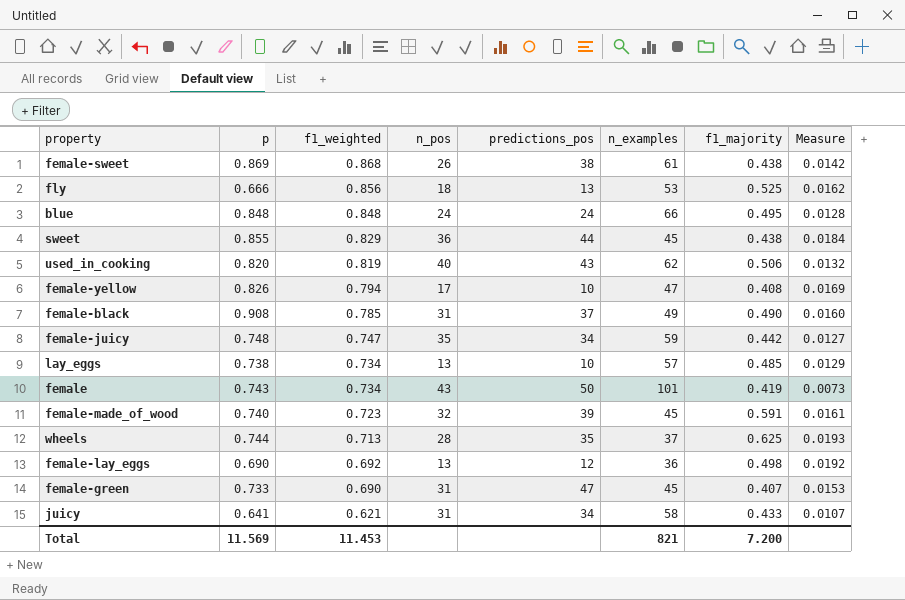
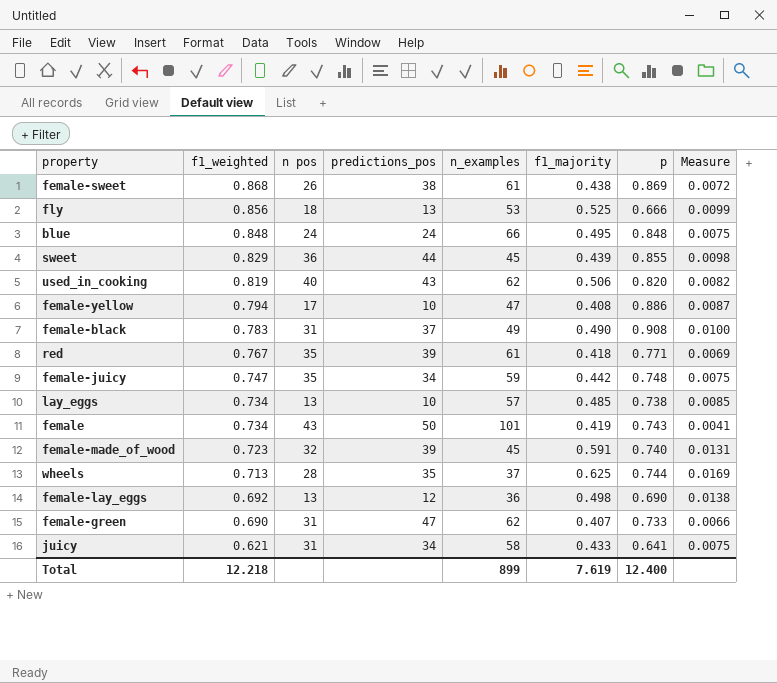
column name: n_pos -> n pos
column p | position: 2 -> 7
column Measure | formula: [f1_weighted] / [n_examples] -> [f1_majority] / [n_examples]
sweet | f1_majority: 0.438 -> 0.439
female-yellow | p: 0.826 -> 0.886
female-black | f1_weighted: 0.785 -> 0.783
row red: none -> 0.767 | 35 | 39 | 61 | 0.418 | 0.771 | 0.0069
female-green | n_examples: 45 -> 62
Total | f1_weighted: 11.453 -> 12.218
Total | n_examples: 821 -> 899
Total | f1_majority: 7.200 -> 7.619
Total | p: 11.569 -> 12.400

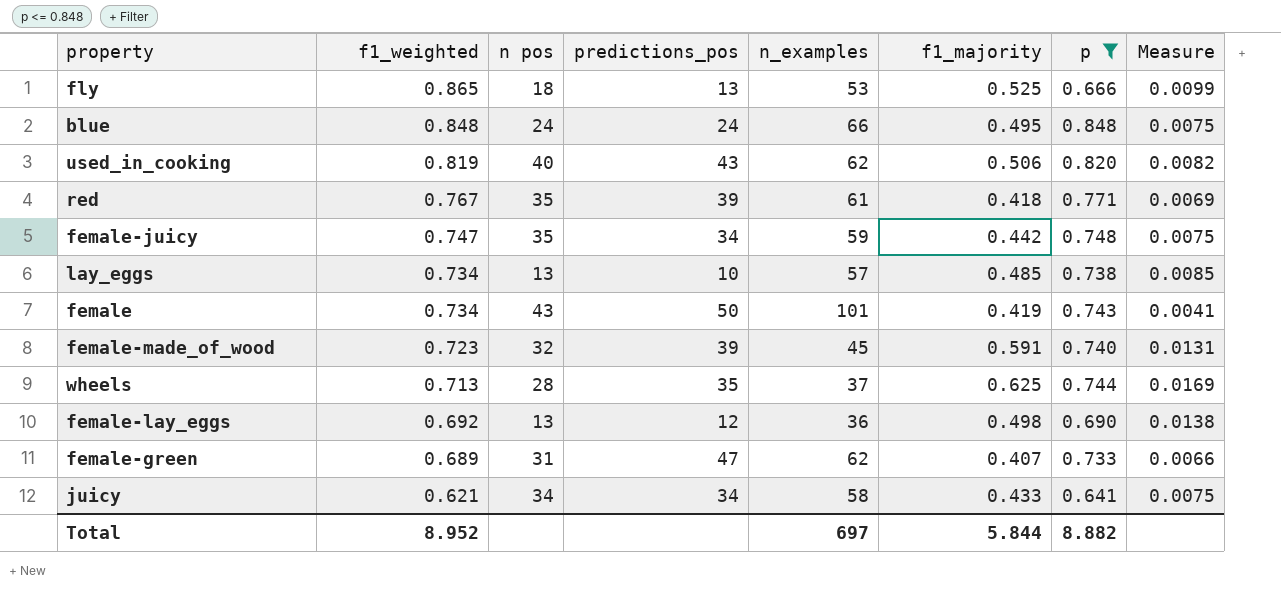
filter: none -> p <= 0.848
fly | f1_weighted: 0.856 -> 0.865
female-green | f1_weighted: 0.690 -> 0.689
juicy | n pos: 31 -> 34
Total | f1_weighted: 12.218 -> 8.952
Total | n_examples: 899 -> 697
Total | f1_majority: 7.619 -> 5.844
Total | p: 12.400 -> 8.882

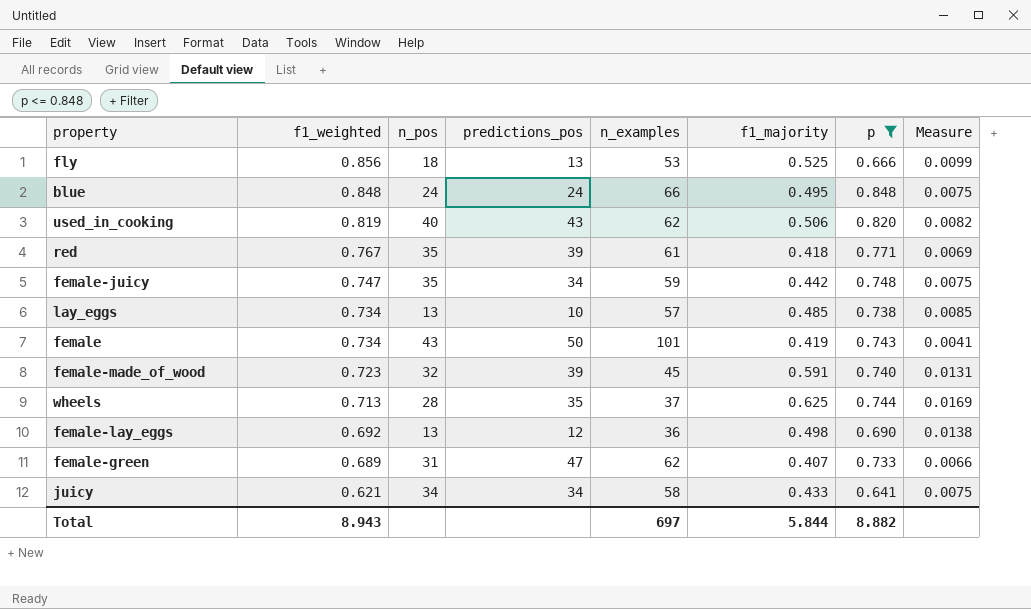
column name: n pos -> n_pos
fly | f1_weighted: 0.865 -> 0.856
Total | f1_weighted: 8.952 -> 8.943

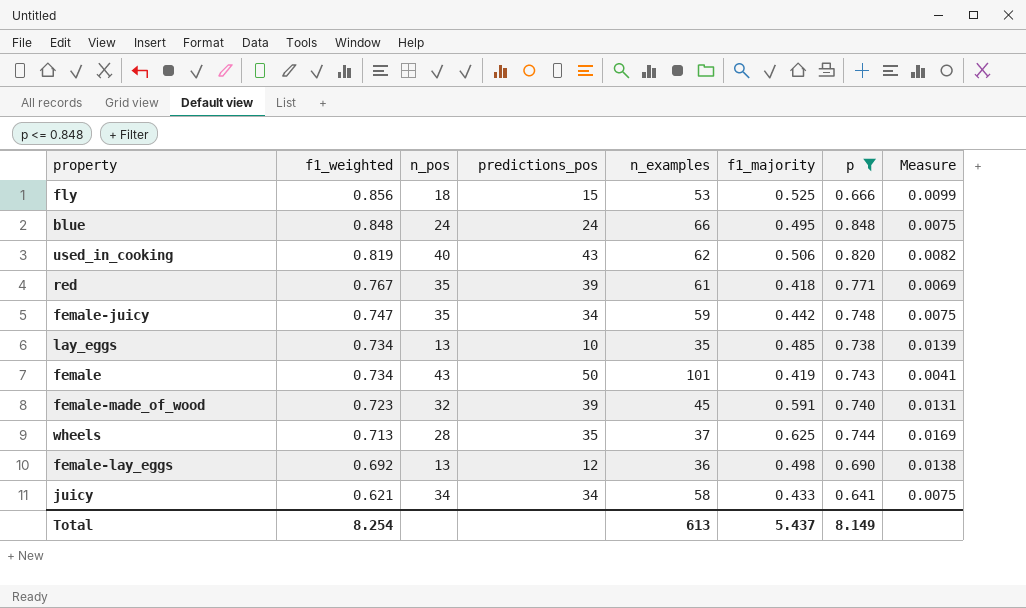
row female-green: 0.689 | 31 | 47 | 62 | 0.407 | 0.733 | 0.0066 -> none
fly | predictions_pos: 13 -> 15
lay_eggs | n_examples: 57 -> 35
lay_eggs | Measure: 0.0085 -> 0.0139
Total | f1_weighted: 8.943 -> 8.254
Total | n_examples: 697 -> 613
Total | f1_majority: 5.844 -> 5.437
Total | p: 8.882 -> 8.149

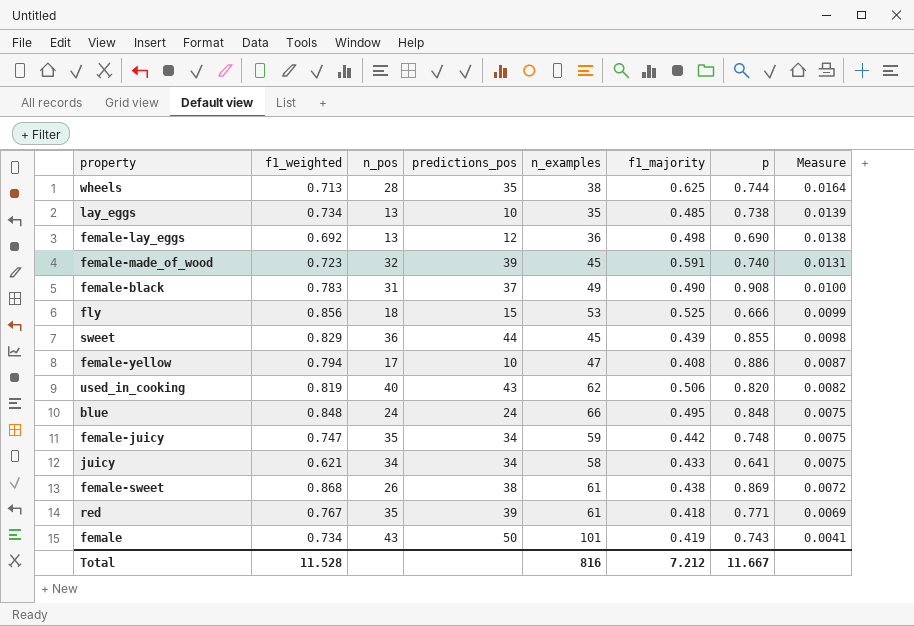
filter: p <= 0.848 -> none
row order: f1_weighted descending -> Measure descending
wheels | n_examples: 37 -> 38
wheels | Measure: 0.0169 -> 0.0164
Total | f1_weighted: 8.254 -> 11.528
Total | n_examples: 613 -> 816
Total | f1_majority: 5.437 -> 7.212
Total | p: 8.149 -> 11.667

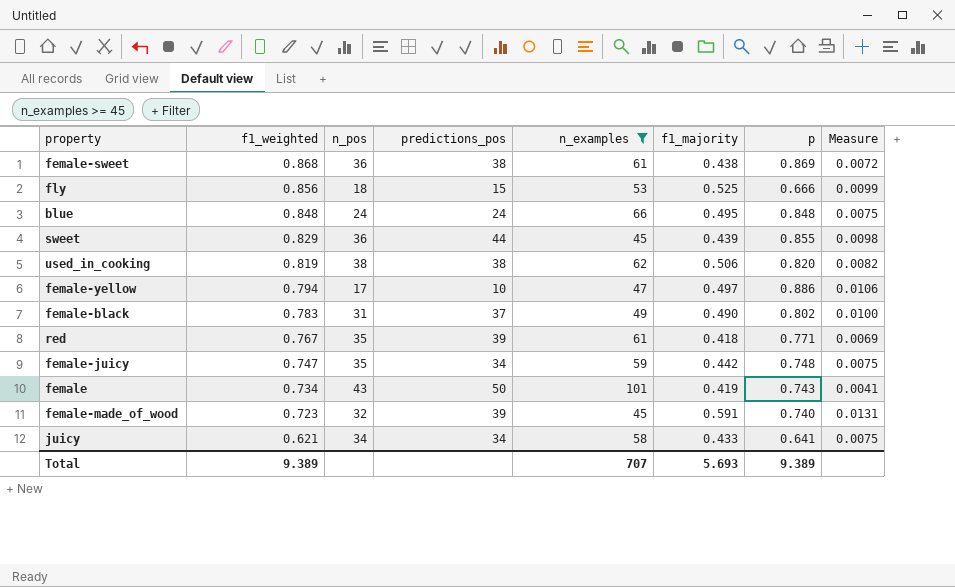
filter: none -> n_examples >= 45
row order: Measure descending -> f1_weighted descending
female-sweet | n_pos: 26 -> 36
used_in_cooking | n_pos: 40 -> 38
used_in_cooking | predictions_pos: 43 -> 38
female-yellow | f1_majority: 0.408 -> 0.497
female-yellow | Measure: 0.0087 -> 0.0106
female-black | p: 0.908 -> 0.802
Total | f1_weighted: 11.528 -> 9.389
Total | n_examples: 816 -> 707
Total | f1_majority: 7.212 -> 5.693
Total | p: 11.667 -> 9.389

